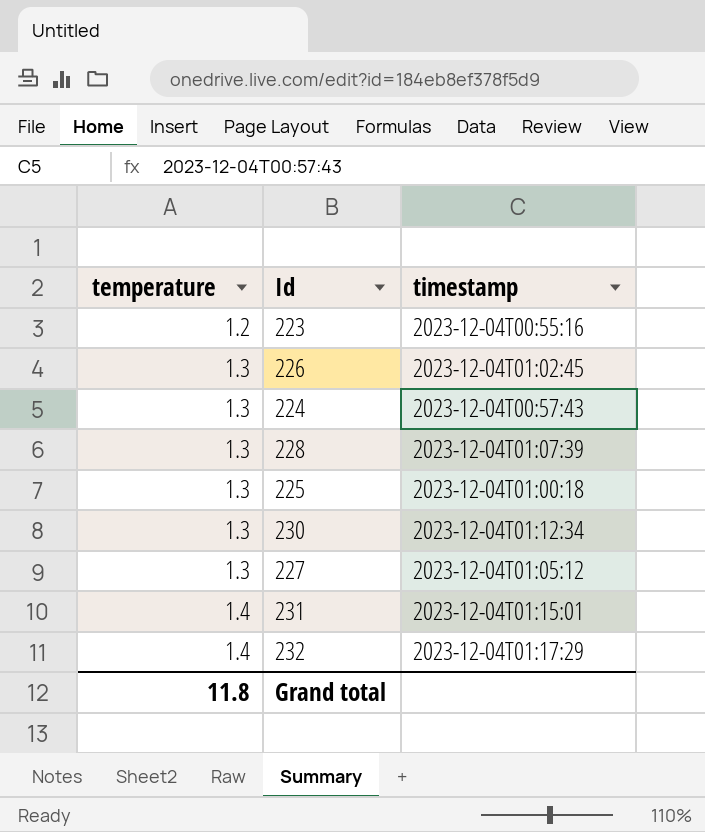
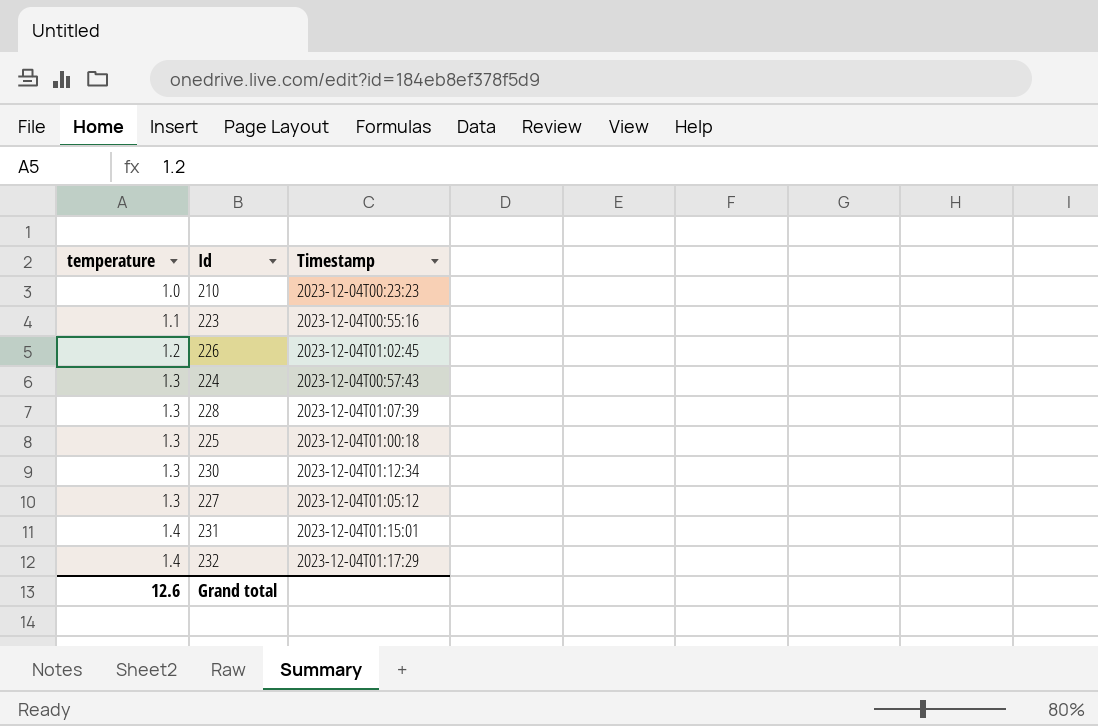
column name: timestamp -> Timestamp
row 210: none -> 1.0 | 2023-12-04T00:23:23
223 | temperature: 1.2 -> 1.1
226 | temperature: 1.3 -> 1.2
Grand total | temperature: 11.8 -> 12.6

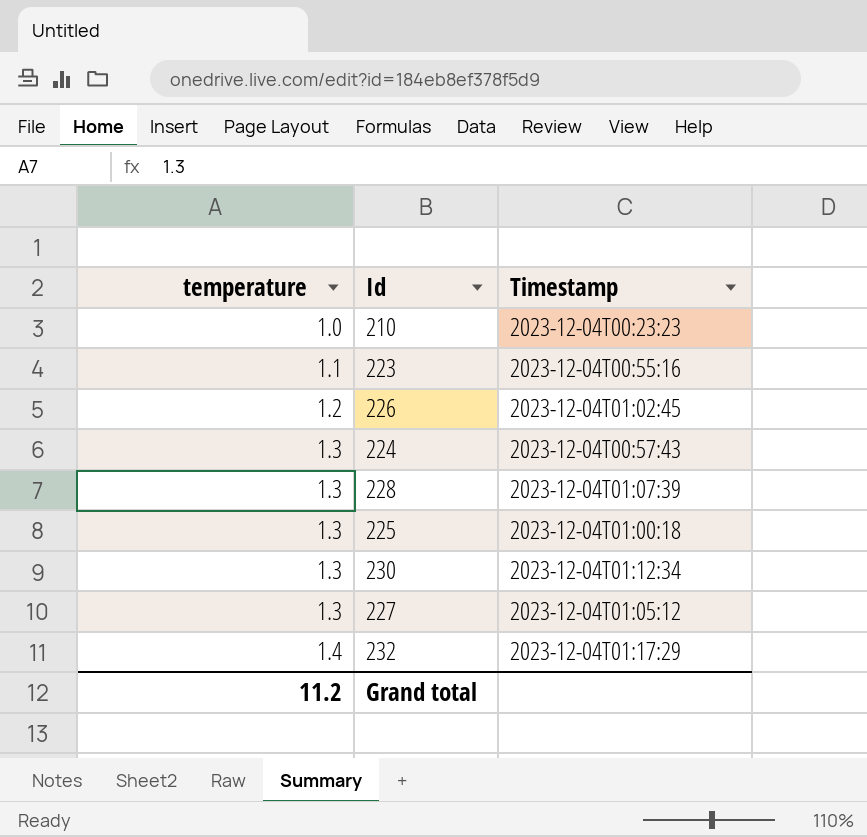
row 231: 1.4 | 2023-12-04T01:15:01 -> none
Grand total | temperature: 12.6 -> 11.2

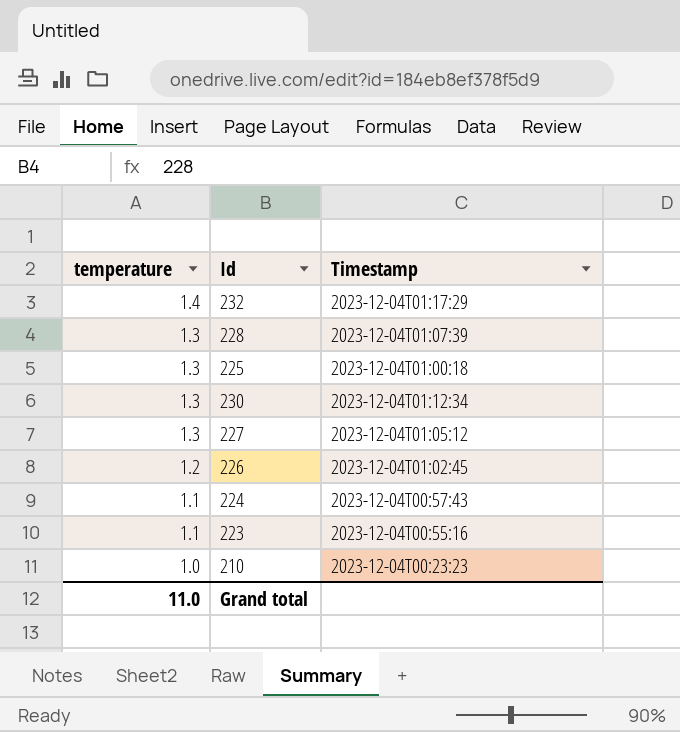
row order: temperature ascending -> temperature descending
224 | temperature: 1.3 -> 1.1
Grand total | temperature: 11.2 -> 11.0

